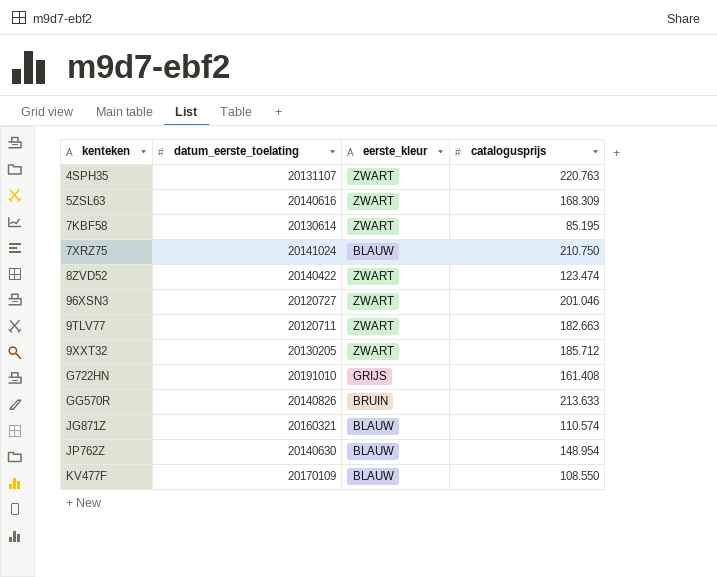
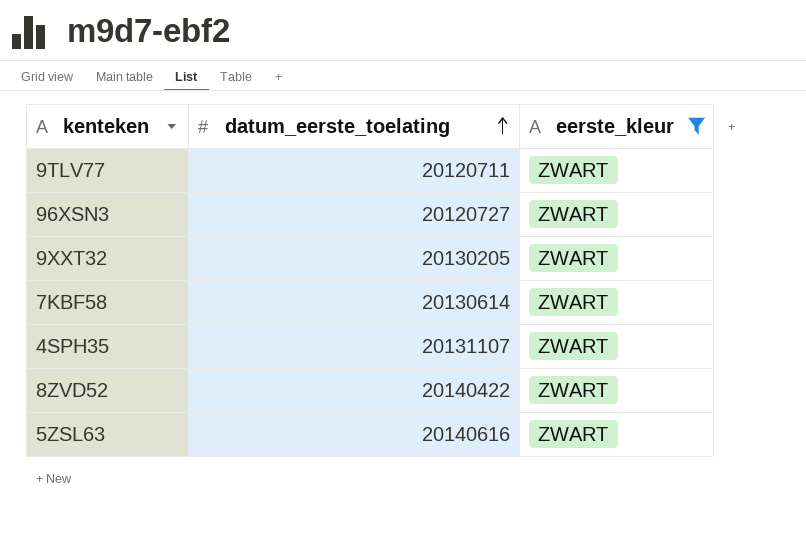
filter: none -> eerste_kleur = ZWART
row order: none -> datum_eerste_toelating ascending
column catalogusprijs | position: 4 -> none

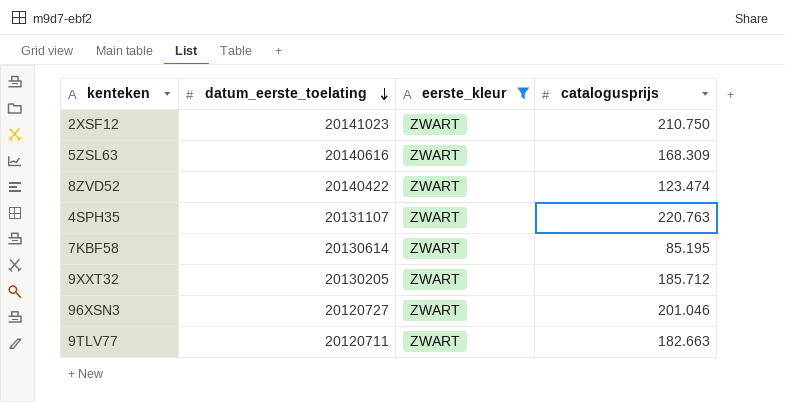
row order: datum_eerste_toelating ascending -> datum_eerste_toelating descending
column catalogusprijs | position: none -> 4
row 2XSF12: none -> 20141023 | ZWART | 210.750

